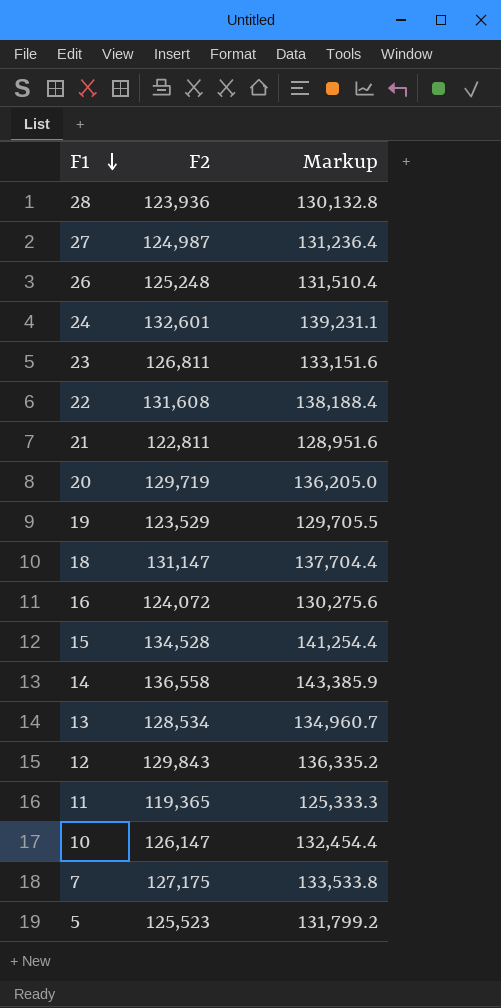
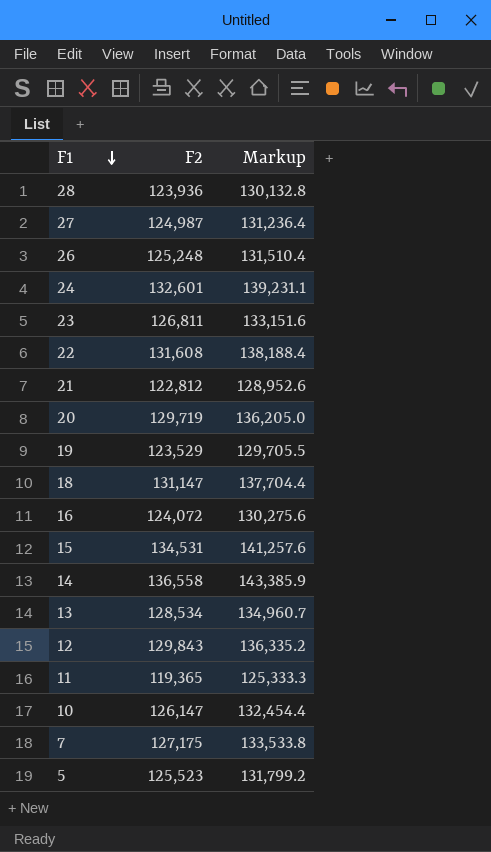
21 | F2: 122,811 -> 122,812
21 | Markup: 128,951.6 -> 128,952.6
15 | F2: 134,528 -> 134,531
15 | Markup: 141,254.4 -> 141,257.6

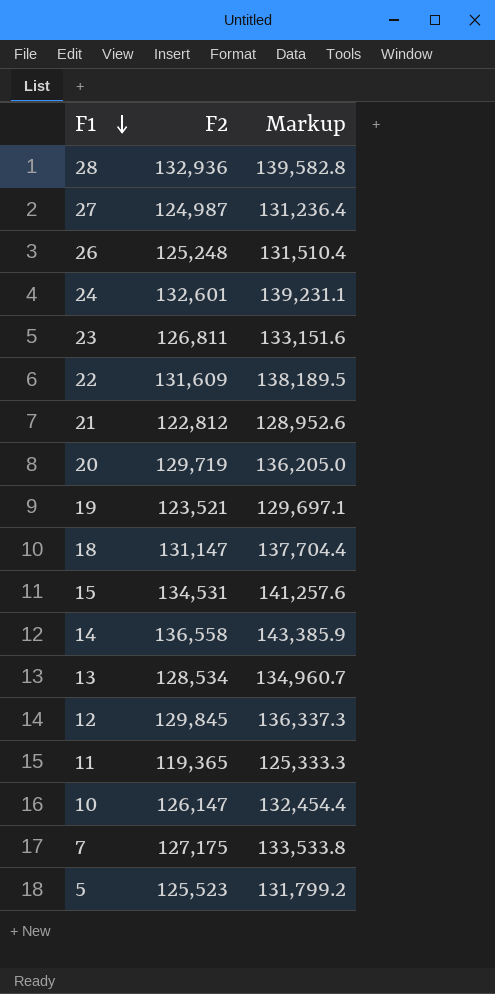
row 16: 124,072 | 130,275.6 -> none
28 | F2: 123,936 -> 132,936
28 | Markup: 130,132.8 -> 139,582.8
22 | F2: 131,608 -> 131,609
22 | Markup: 138,188.4 -> 138,189.5
19 | F2: 123,529 -> 123,521
19 | Markup: 129,705.5 -> 129,697.1
12 | F2: 129,843 -> 129,845
12 | Markup: 136,335.2 -> 136,337.3

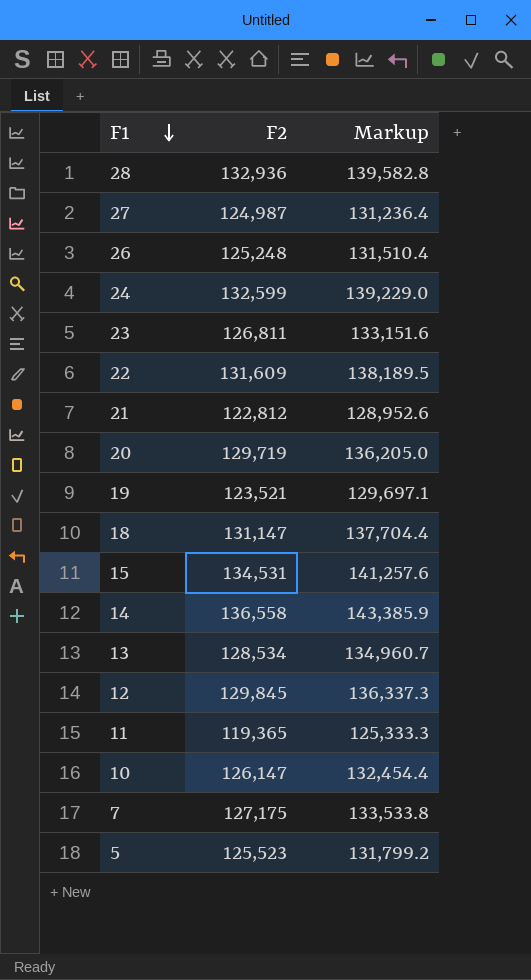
24 | F2: 132,601 -> 132,599
24 | Markup: 139,231.1 -> 139,229.0

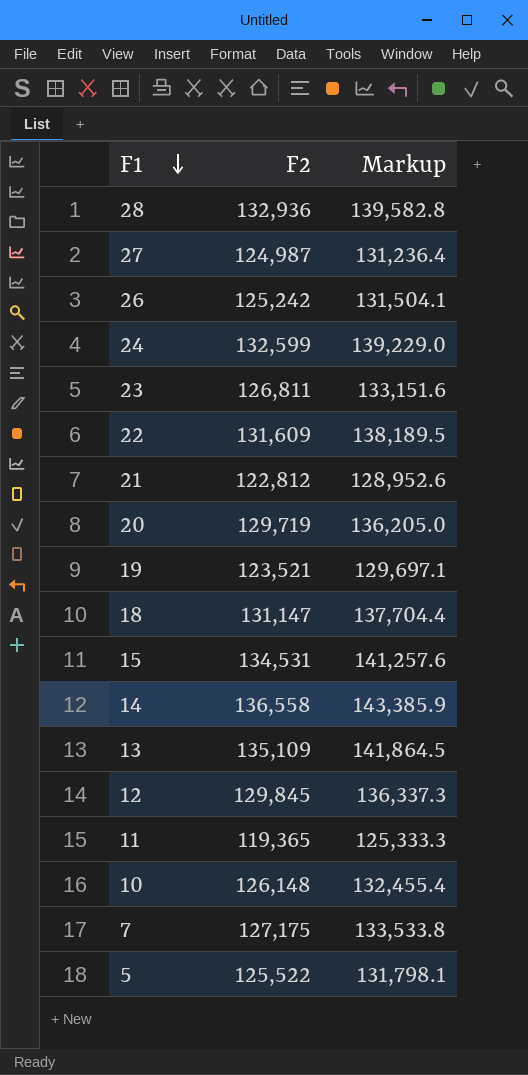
26 | F2: 125,248 -> 125,242
26 | Markup: 131,510.4 -> 131,504.1
13 | F2: 128,534 -> 135,109
13 | Markup: 134,960.7 -> 141,864.5
10 | F2: 126,147 -> 126,148
10 | Markup: 132,454.4 -> 132,455.4
5 | F2: 125,523 -> 125,522
5 | Markup: 131,799.2 -> 131,798.1

